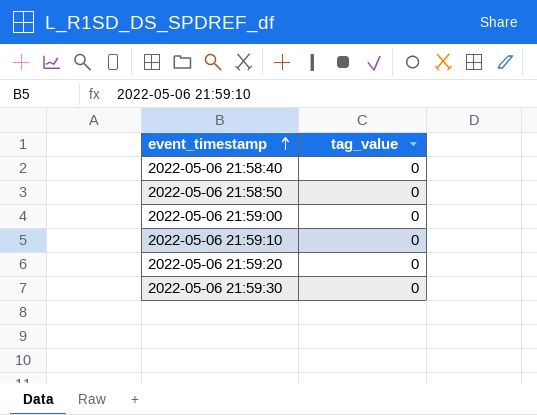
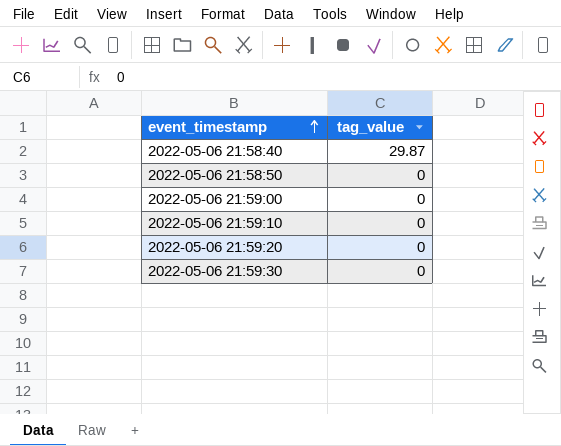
2022-05-06 21:58:40 | tag_value: 0 -> 29.87

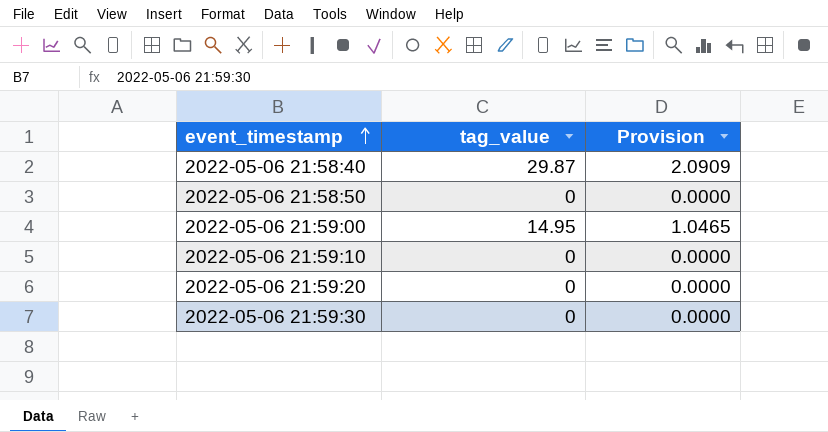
column Provision | formula: none -> [tag_value] * 0.07
2022-05-06 21:59:00 | tag_value: 0 -> 14.95

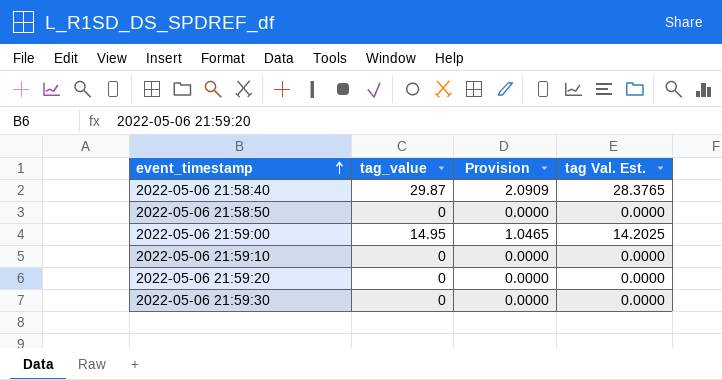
column tag Val. Est. | formula: none -> [tag_value] * 0.95

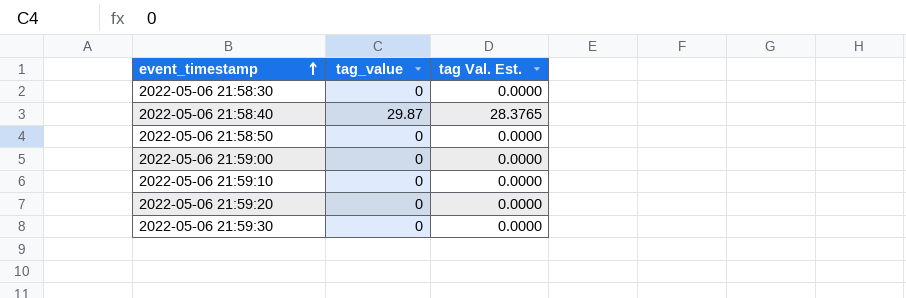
column Provision | formula: [tag_value] * 0.07 -> none
row 2022-05-06 21:58:30: none -> 0 | 0.0000
2022-05-06 21:59:00 | tag_value: 14.95 -> 0
2022-05-06 21:59:00 | tag Val. Est.: 14.2025 -> 0.0000

